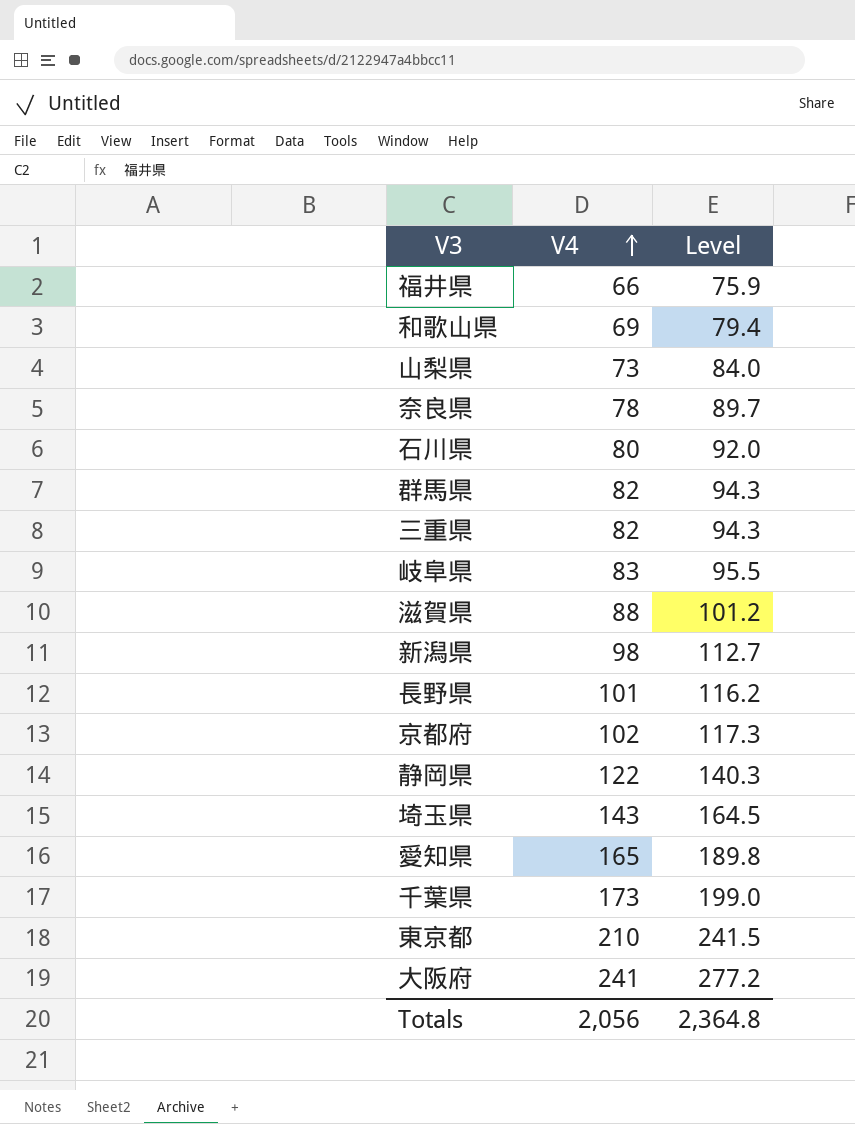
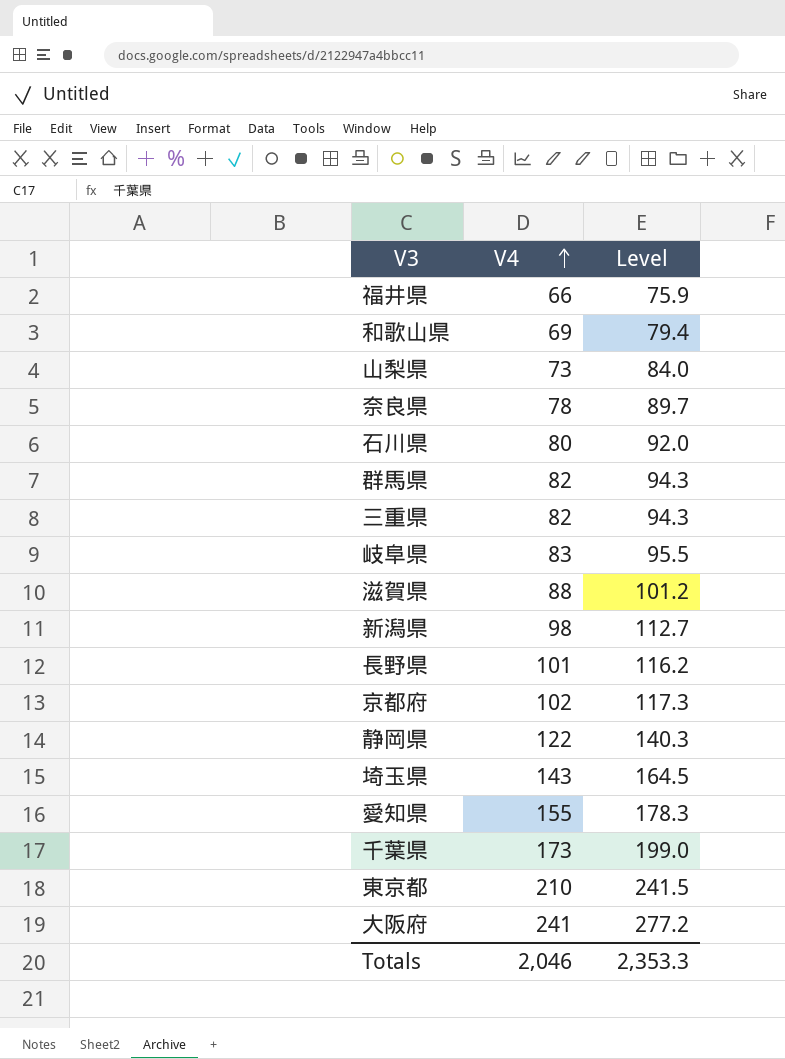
愛知県 | V4: 165 -> 155
愛知県 | Level: 189.8 -> 178.3
Totals | V4: 2,056 -> 2,046
Totals | Level: 2,364.8 -> 2,353.3

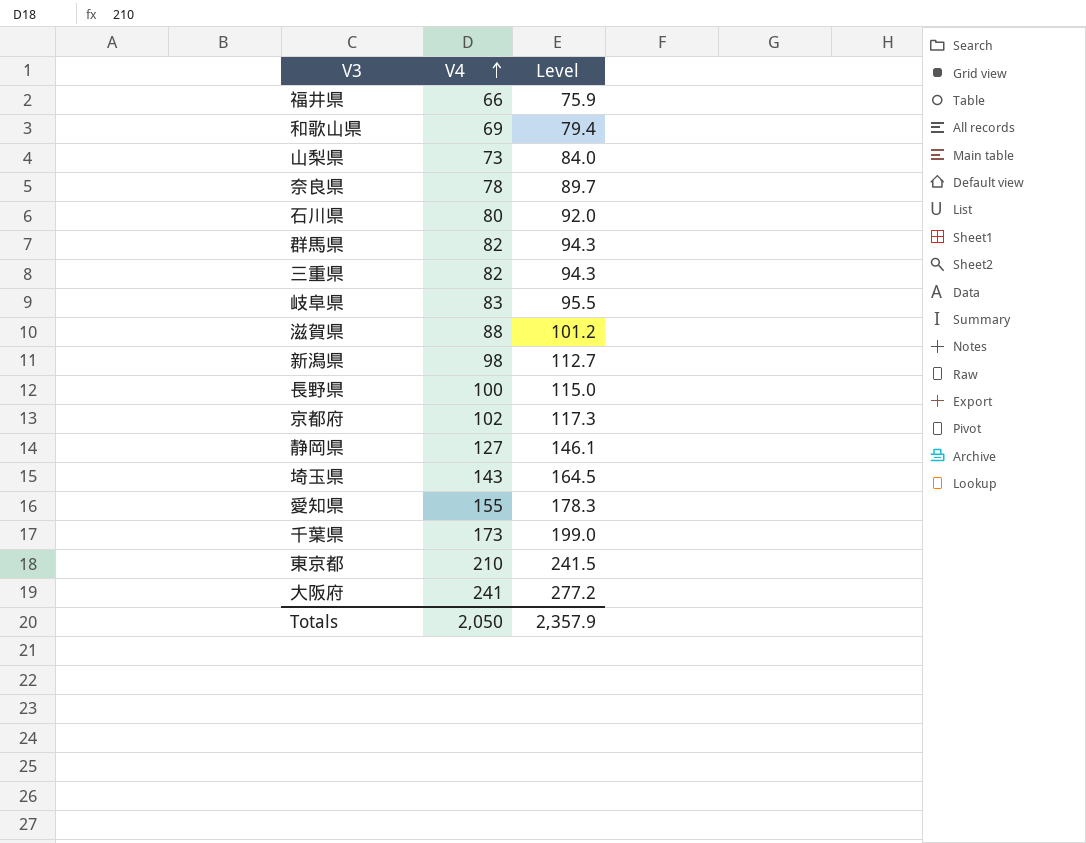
長野県 | V4: 101 -> 100
長野県 | Level: 116.2 -> 115.0
静岡県 | V4: 122 -> 127
静岡県 | Level: 140.3 -> 146.1
Totals | V4: 2,046 -> 2,050
Totals | Level: 2,353.3 -> 2,357.9

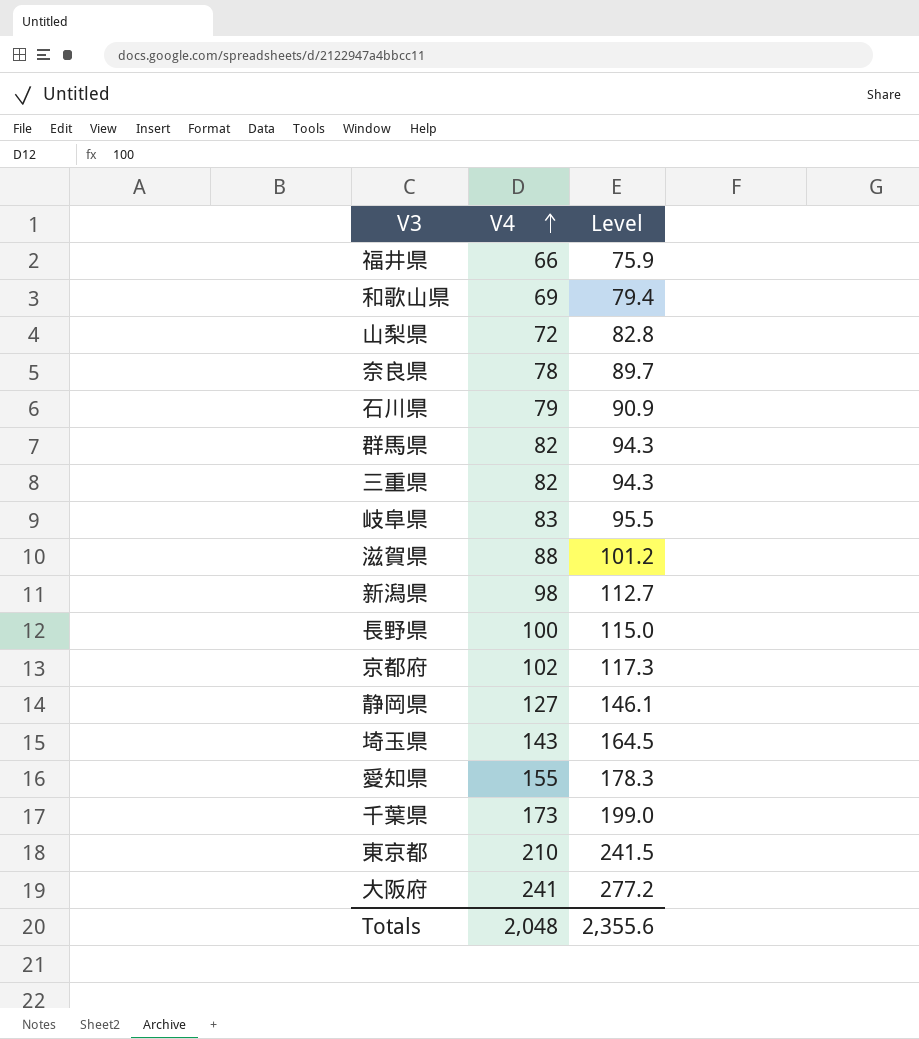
山梨県 | V4: 73 -> 72
山梨県 | Level: 84.0 -> 82.8
石川県 | V4: 80 -> 79
石川県 | Level: 92.0 -> 90.9
Totals | V4: 2,050 -> 2,048
Totals | Level: 2,357.9 -> 2,355.6

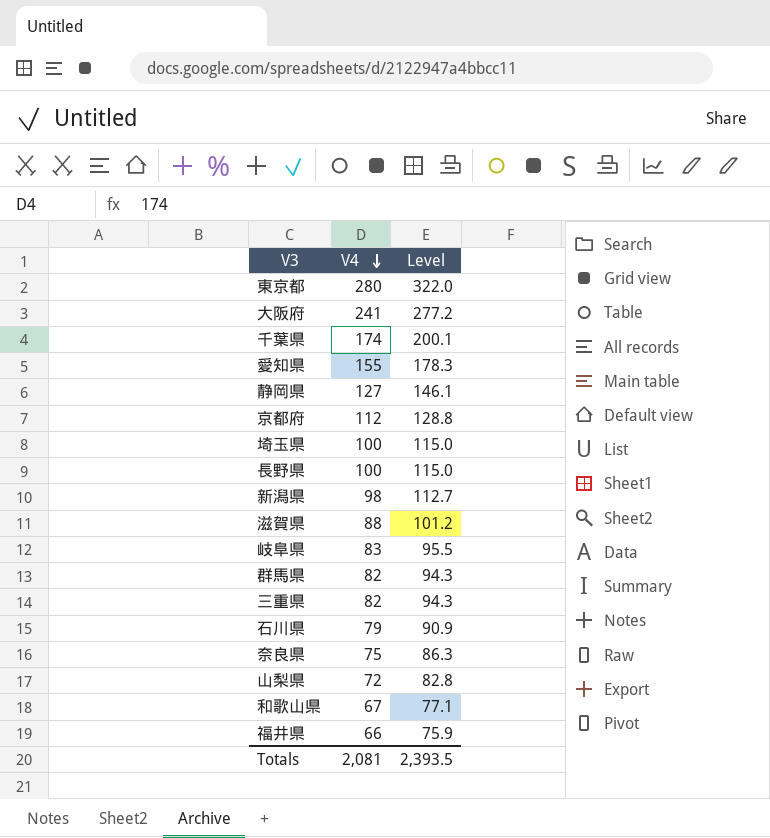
row order: V4 ascending -> V4 descending
東京都 | V4: 210 -> 280
東京都 | Level: 241.5 -> 322.0
千葉県 | V4: 173 -> 174
千葉県 | Level: 199.0 -> 200.1
京都府 | V4: 102 -> 112
京都府 | Level: 117.3 -> 128.8
埼玉県 | V4: 143 -> 100
埼玉県 | Level: 164.5 -> 115.0
奈良県 | V4: 78 -> 75
奈良県 | Level: 89.7 -> 86.3
和歌山県 | V4: 69 -> 67
和歌山県 | Level: 79.4 -> 77.1
Totals | V4: 2,048 -> 2,081
Totals | Level: 2,355.6 -> 2,393.5

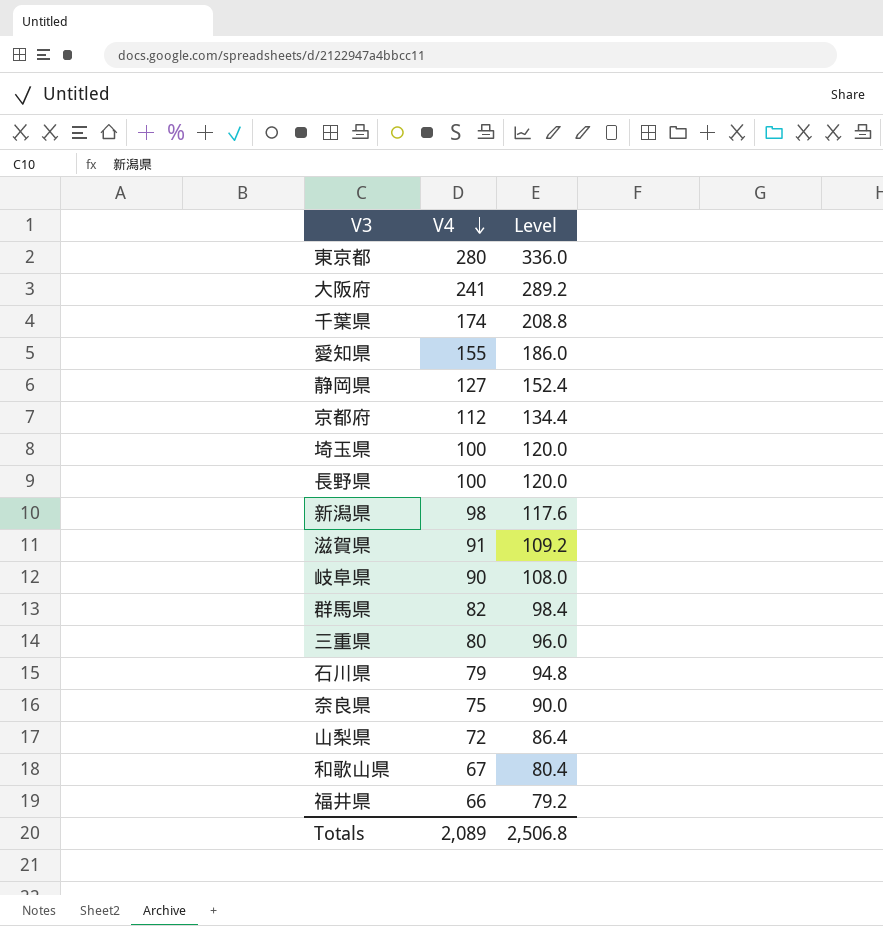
column Level | formula: [V4] * 1.15 -> [V4] * 1.2
滋賀県 | V4: 88 -> 91
岐阜県 | V4: 83 -> 90
三重県 | V4: 82 -> 80
Totals | V4: 2,081 -> 2,089
Totals | Level: 2,393.5 -> 2,506.8

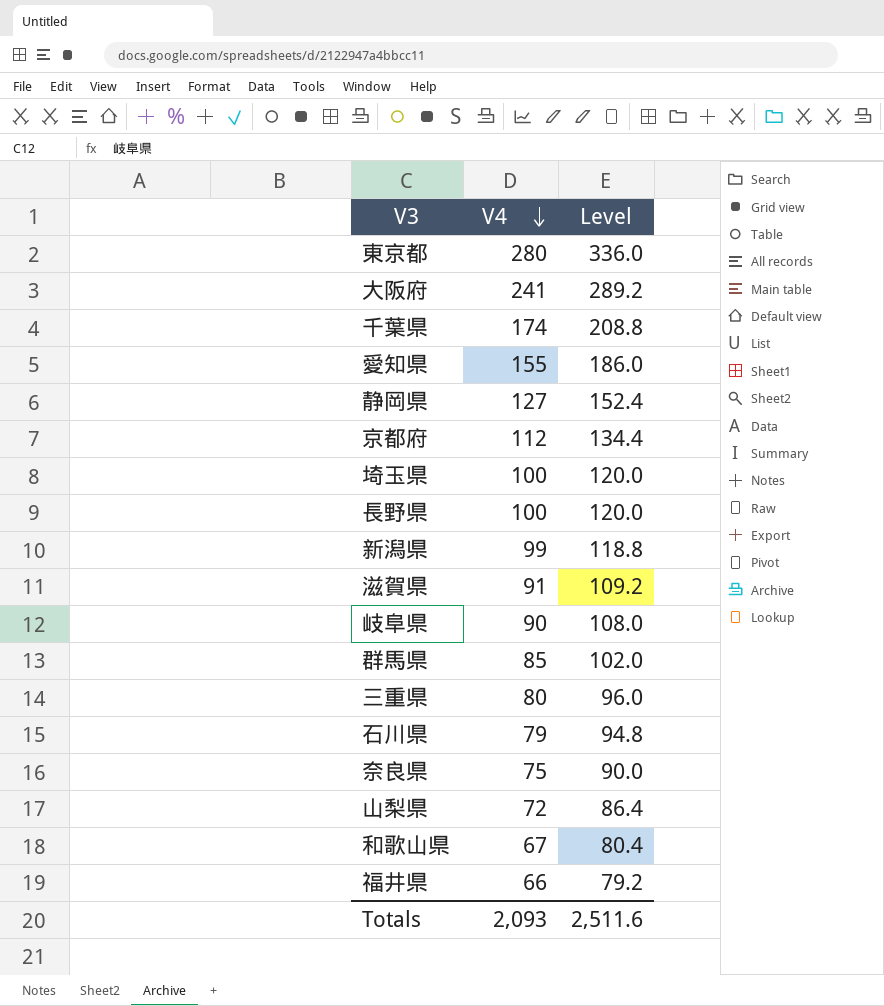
新潟県 | V4: 98 -> 99
新潟県 | Level: 117.6 -> 118.8
群馬県 | V4: 82 -> 85
群馬県 | Level: 98.4 -> 102.0
Totals | V4: 2,089 -> 2,093
Totals | Level: 2,506.8 -> 2,511.6

